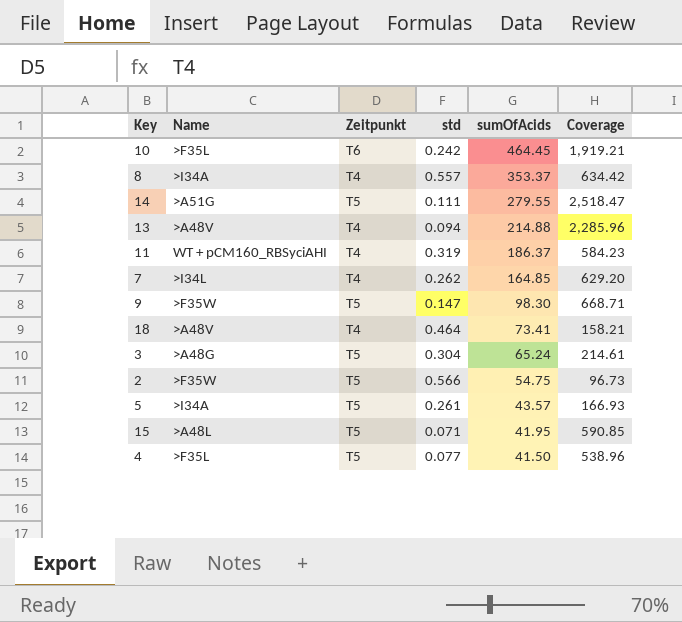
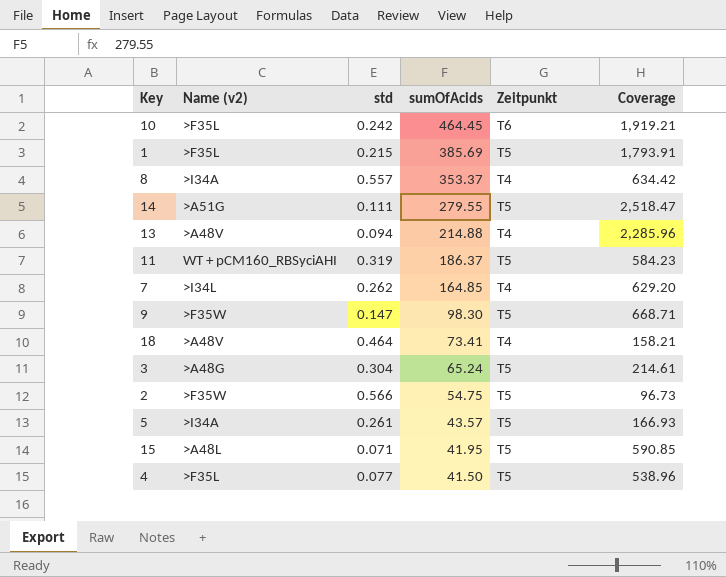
column name: Name -> Name (v2)
column Zeitpunkt | position: 3 -> 5
row 1: none -> >F35L | 0.215 | 385.69 | T5 | 1,793.91
11 | Zeitpunkt: T4 -> T5

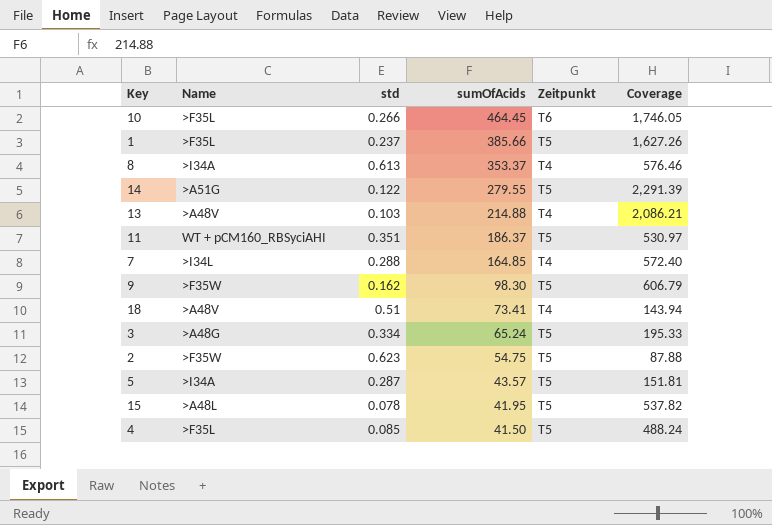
column name: Name (v2) -> Name
10 | std: 0.242 -> 0.266
10 | Coverage: 1,919.21 -> 1,746.05
1 | std: 0.215 -> 0.237
1 | sumOfAcids: 385.69 -> 385.66
1 | Coverage: 1,793.91 -> 1,627.26
8 | std: 0.557 -> 0.613
8 | Coverage: 634.42 -> 576.46
14 | std: 0.111 -> 0.122
14 | Coverage: 2,518.47 -> 2,291.39
13 | std: 0.094 -> 0.103
13 | Coverage: 2,285.96 -> 2,086.21
11 | std: 0.319 -> 0.351
11 | Coverage: 584.23 -> 530.97
7 | std: 0.262 -> 0.288
7 | Coverage: 629.20 -> 572.40
9 | std: 0.147 -> 0.162
9 | Coverage: 668.71 -> 606.79
18 | std: 0.464 -> 0.51
18 | Coverage: 158.21 -> 143.94
3 | std: 0.304 -> 0.334
3 | Coverage: 214.61 -> 195.33
2 | std: 0.566 -> 0.623
2 | Coverage: 96.73 -> 87.88
5 | std: 0.261 -> 0.287
5 | Coverage: 166.93 -> 151.81
15 | std: 0.071 -> 0.078
15 | Coverage: 590.85 -> 537.82
4 | std: 0.077 -> 0.085
4 | Coverage: 538.96 -> 488.24

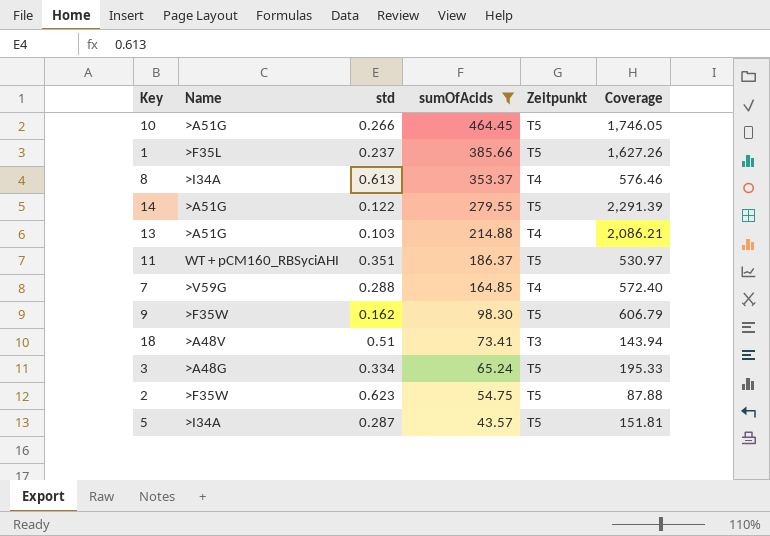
filter: none -> sumOfAcids >= 43.57
10 | Name: >F35L -> >A51G
10 | Zeitpunkt: T6 -> T5
13 | Name: >A48V -> >A51G
7 | Name: >I34L -> >V59G
18 | Zeitpunkt: T4 -> T3

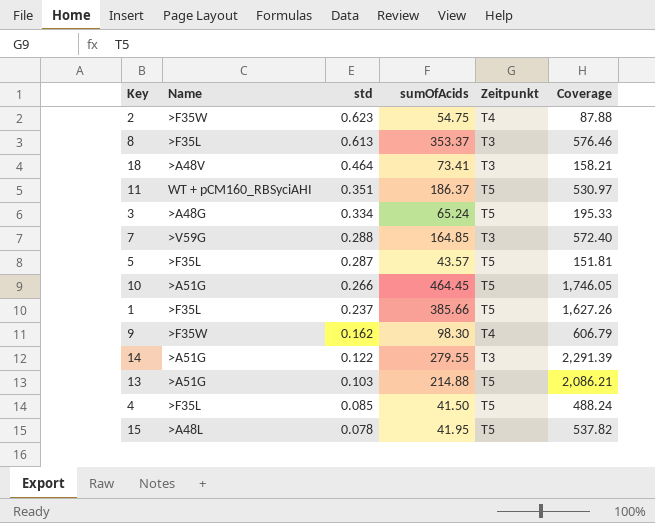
filter: sumOfAcids >= 43.57 -> none
row order: sumOfAcids descending -> std descending
2 | Zeitpunkt: T5 -> T4
8 | Name: >I34A -> >F35L
8 | Zeitpunkt: T4 -> T3
18 | std: 0.51 -> 0.464
18 | Coverage: 143.94 -> 158.21
7 | Zeitpunkt: T4 -> T3
5 | Name: >I34A -> >F35L
9 | Zeitpunkt: T5 -> T4
14 | Zeitpunkt: T5 -> T3
13 | Zeitpunkt: T4 -> T5

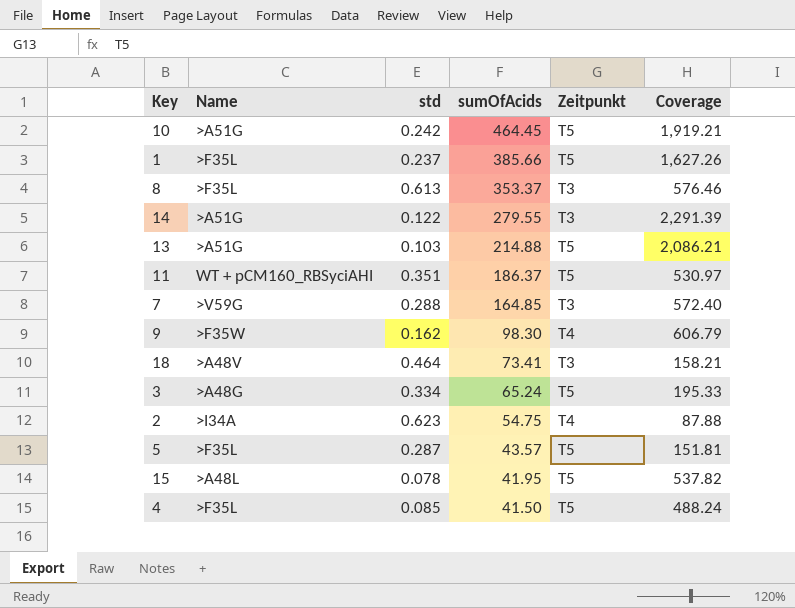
row order: std descending -> sumOfAcids descending
10 | std: 0.266 -> 0.242
10 | Coverage: 1,746.05 -> 1,919.21
2 | Name: >F35W -> >I34A

